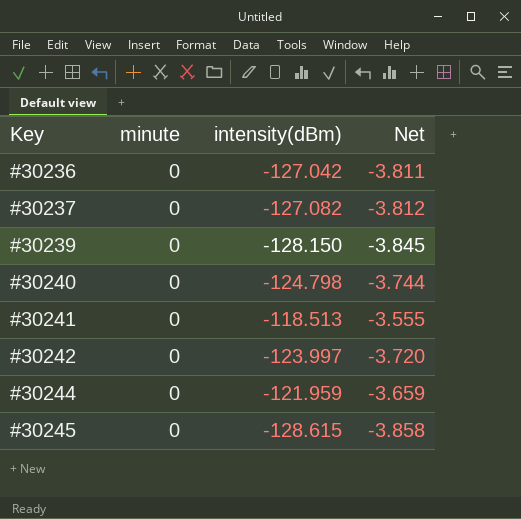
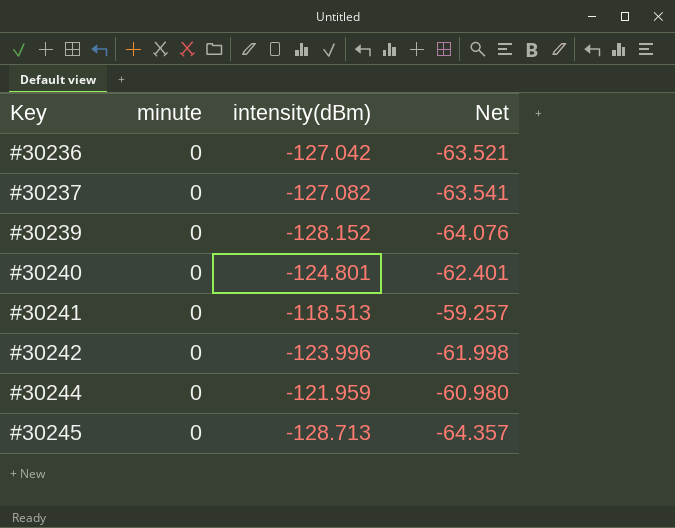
column Net | formula: [intensity(dBm)] * 0.03 -> [intensity(dBm)] * 0.5
#30239 | intensity(dBm): -128.150 -> -128.152
#30240 | intensity(dBm): -124.798 -> -124.801
#30242 | intensity(dBm): -123.997 -> -123.996
#30245 | intensity(dBm): -128.615 -> -128.713

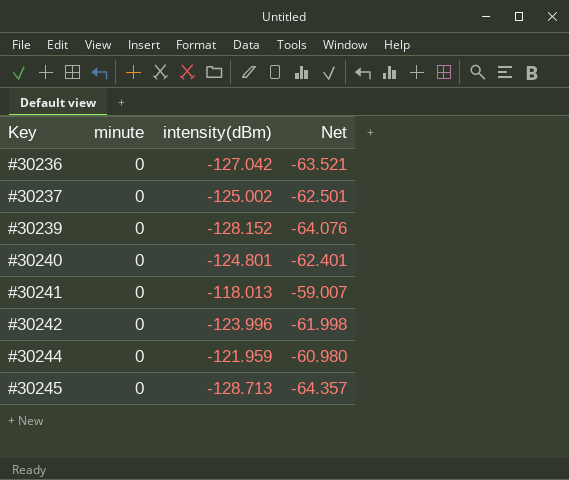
#30237 | intensity(dBm): -127.082 -> -125.002
#30237 | Net: -63.541 -> -62.501
#30241 | intensity(dBm): -118.513 -> -118.013
#30241 | Net: -59.257 -> -59.007

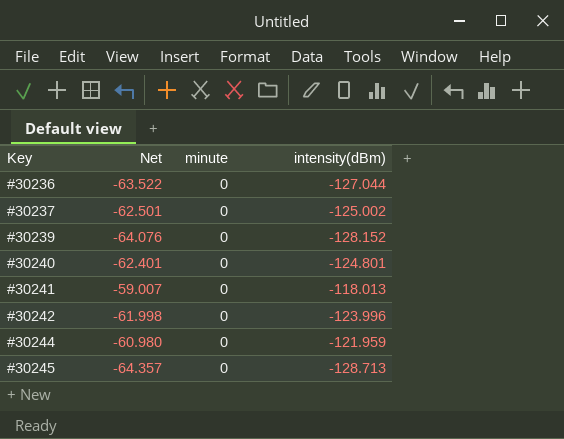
column Net | position: 4 -> 2
#30236 | Net: -63.521 -> -63.522
#30236 | intensity(dBm): -127.042 -> -127.044

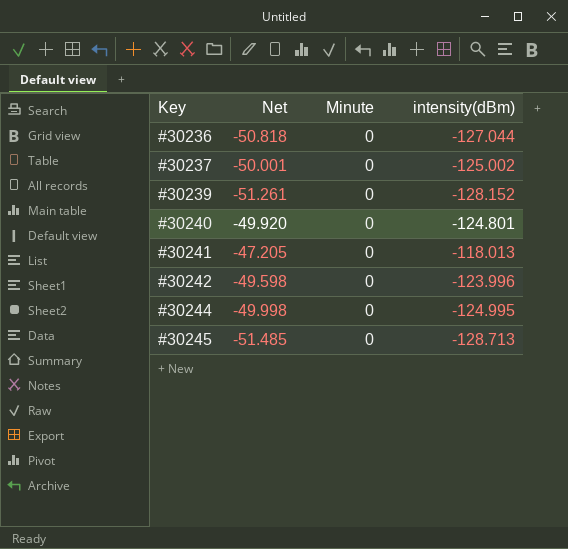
column Net | formula: [intensity(dBm)] * 0.5 -> [intensity(dBm)] * 0.4
column name: minute -> Minute
#30244 | intensity(dBm): -121.959 -> -124.995

